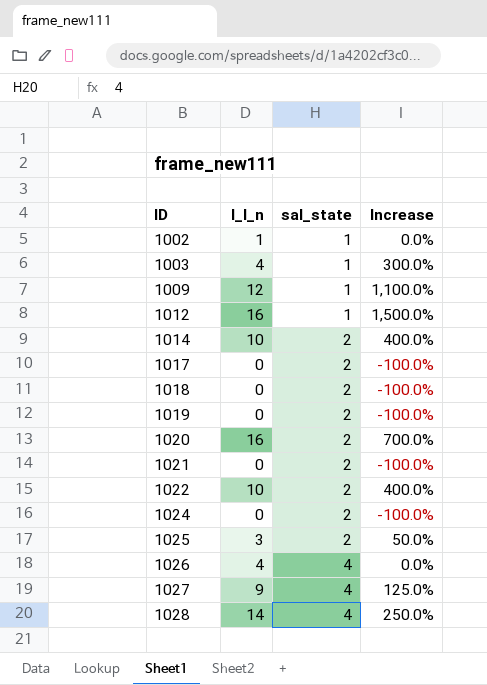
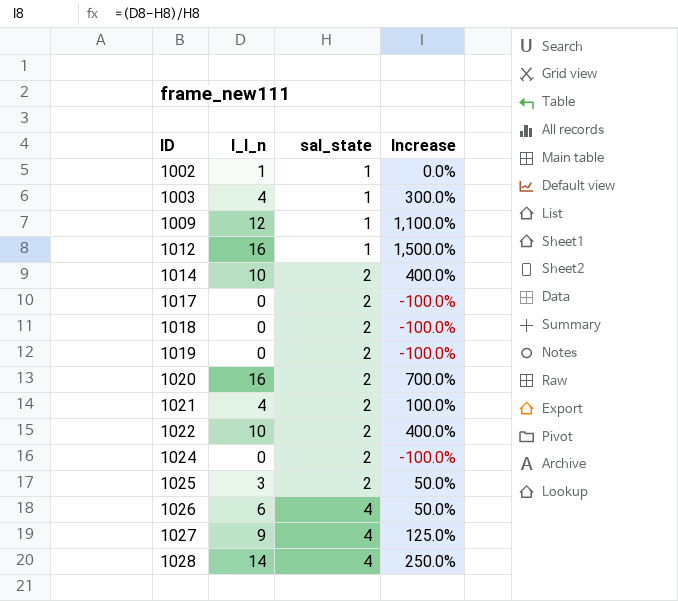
1021 | l_l_n: 0 -> 4
1021 | Increase: -100.0% -> 100.0%
1026 | l_l_n: 4 -> 6
1026 | Increase: 0.0% -> 50.0%

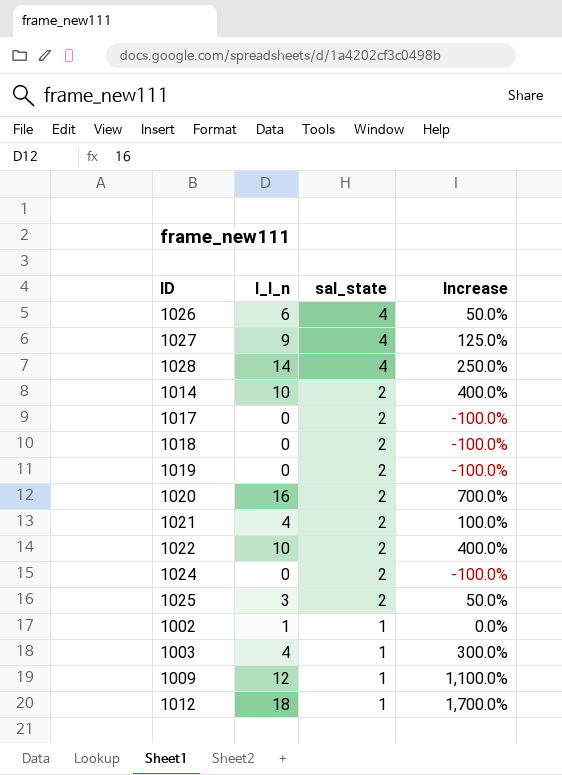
row order: ID ascending -> sal_state descending
1012 | l_l_n: 16 -> 18
1012 | Increase: 1,500.0% -> 1,700.0%

